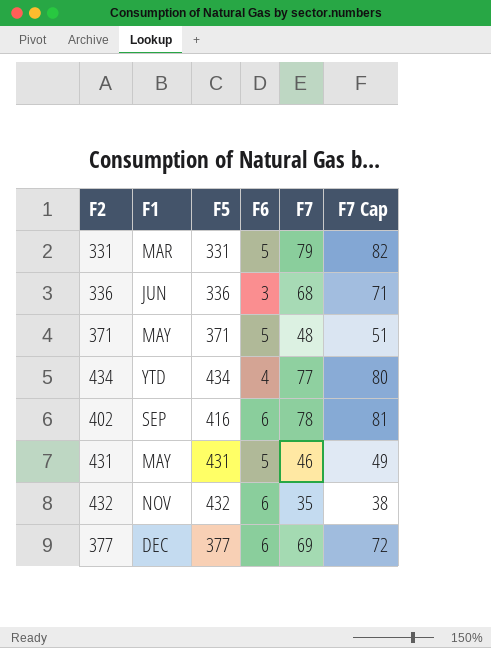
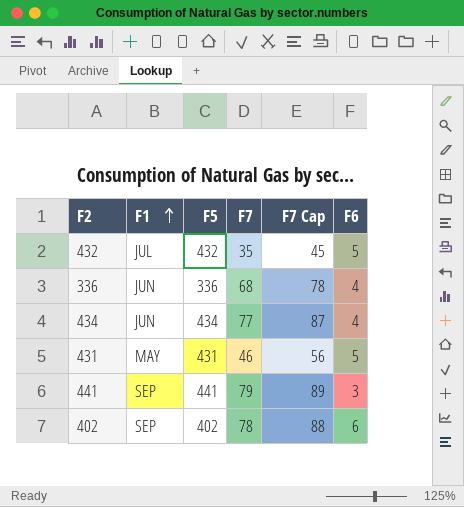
row order: none -> F1 ascending
column F7 Cap | formula: [F7] + 3 -> [F7] + 10
column F6 | position: 4 -> 6
row 331: MAR | 331 | 5 | 79 | 82 -> none
row 371: MAY | 371 | 5 | 48 | 51 -> none
row 377: DEC | 377 | 6 | 69 | 72 -> none
432 | F1: NOV -> JUL
432 | F6: 6 -> 5
336 | F6: 3 -> 4
434 | F1: YTD -> JUN
row 441: none -> SEP | 441 | 79 | 89 | 3
402 | F5: 416 -> 402

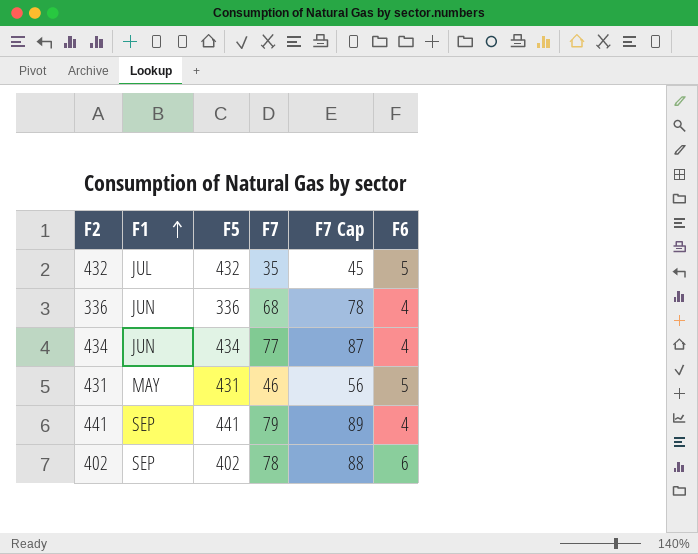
441 | F6: 3 -> 4

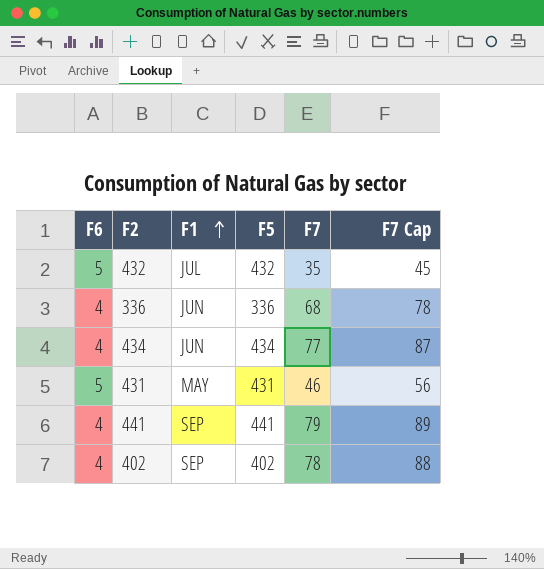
column F6 | position: 6 -> 1
402 | F6: 6 -> 4

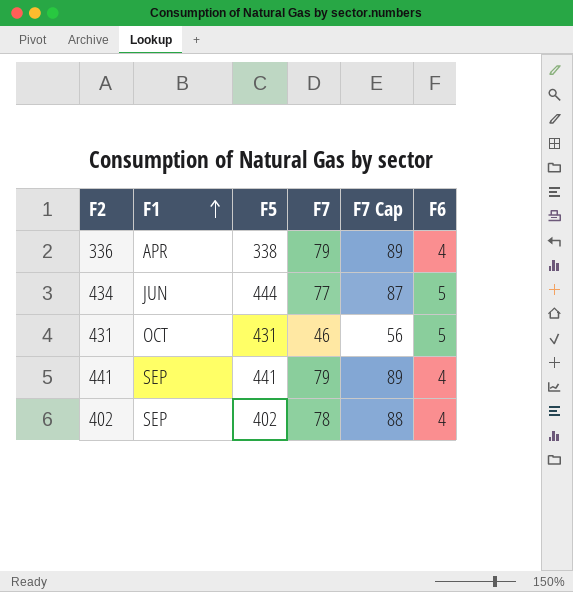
column F6 | position: 1 -> 6
row 432: 5 | JUL | 432 | 35 | 45 -> none
336 | F1: JUN -> APR
336 | F5: 336 -> 338
336 | F7: 68 -> 79
336 | F7 Cap: 78 -> 89
434 | F5: 434 -> 444
434 | F6: 4 -> 5
431 | F1: MAY -> OCT

